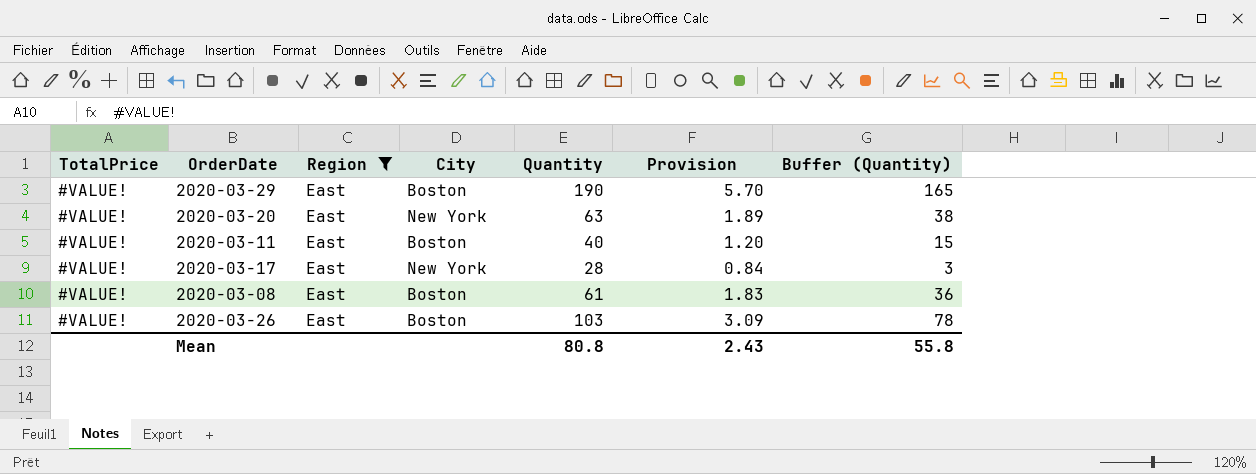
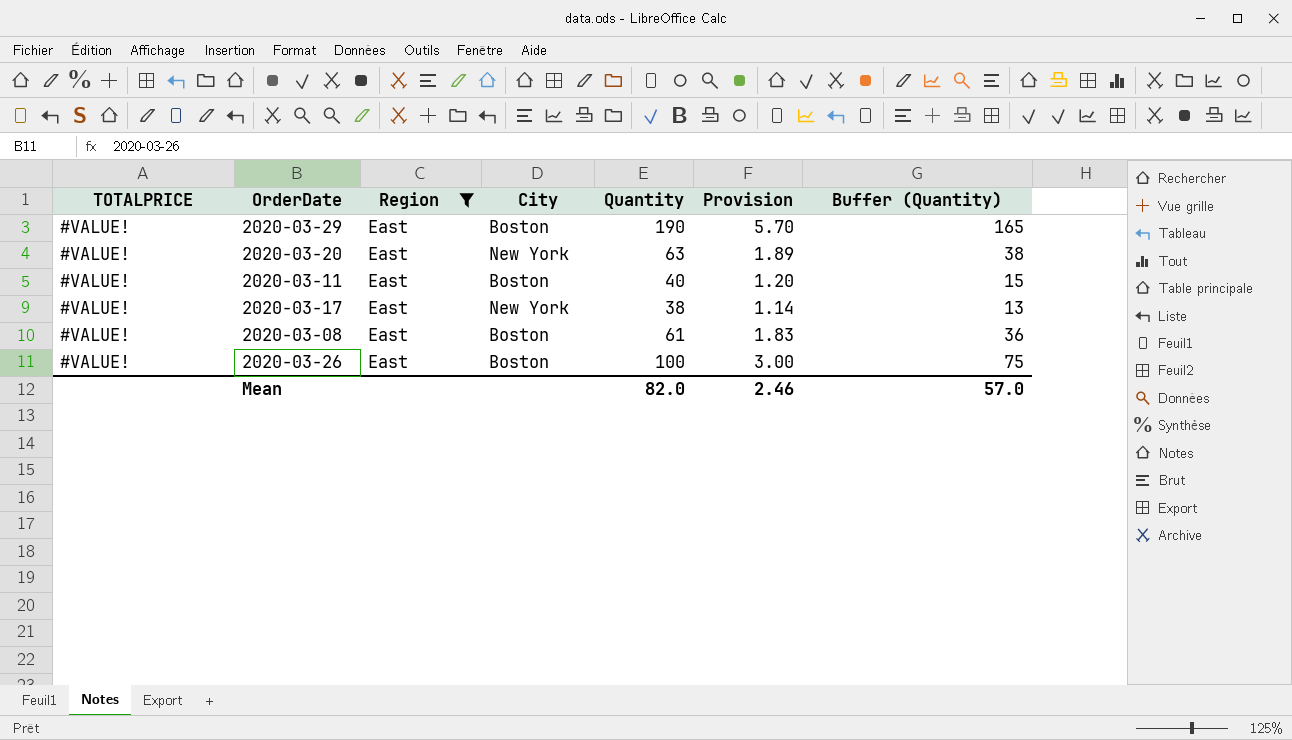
column name: TotalPrice -> TOTALPRICE
2020-03-17 | Quantity: 28 -> 38
2020-03-17 | Provision: 0.84 -> 1.14
2020-03-17 | Buffer (Quantity): 3 -> 13
2020-03-26 | Quantity: 103 -> 100
2020-03-26 | Provision: 3.09 -> 3.00
2020-03-26 | Buffer (Quantity): 78 -> 75
Mean | Quantity: 80.8 -> 82.0
Mean | Provision: 2.43 -> 2.46
Mean | Buffer (Quantity): 55.8 -> 57.0

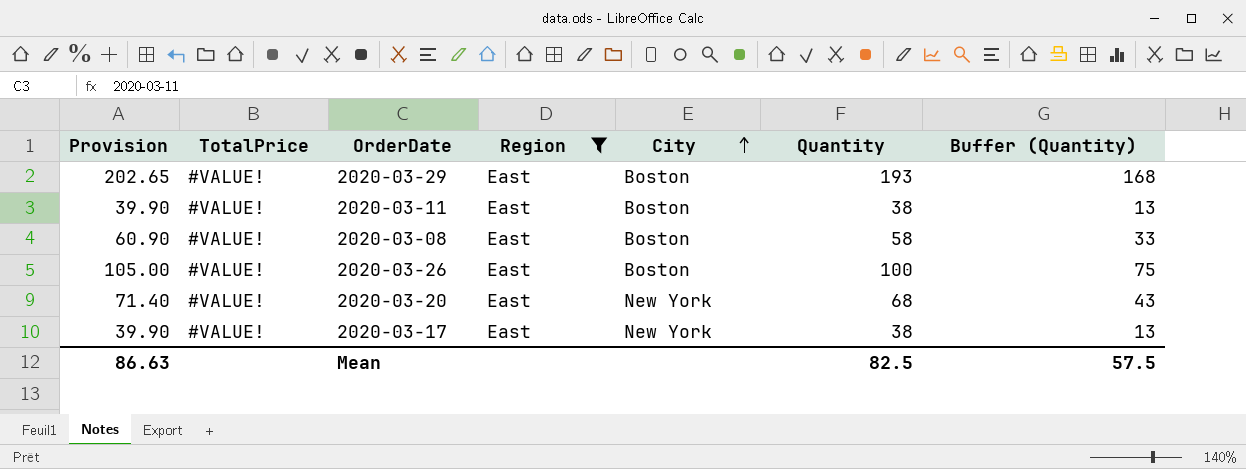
row order: none -> City ascending
column Provision | formula: [Quantity] * 0.03 -> [Quantity] * 1.05
column Provision | position: 6 -> 1
column name: TOTALPRICE -> TotalPrice
2020-03-29 | Quantity: 190 -> 193
2020-03-29 | Buffer (Quantity): 165 -> 168
2020-03-11 | Quantity: 40 -> 38
2020-03-11 | Buffer (Quantity): 15 -> 13
2020-03-08 | Quantity: 61 -> 58
2020-03-08 | Buffer (Quantity): 36 -> 33
2020-03-20 | Quantity: 63 -> 68
2020-03-20 | Buffer (Quantity): 38 -> 43
Mean | Provision: 2.46 -> 86.63
Mean | Quantity: 82.0 -> 82.5
Mean | Buffer (Quantity): 57.0 -> 57.5

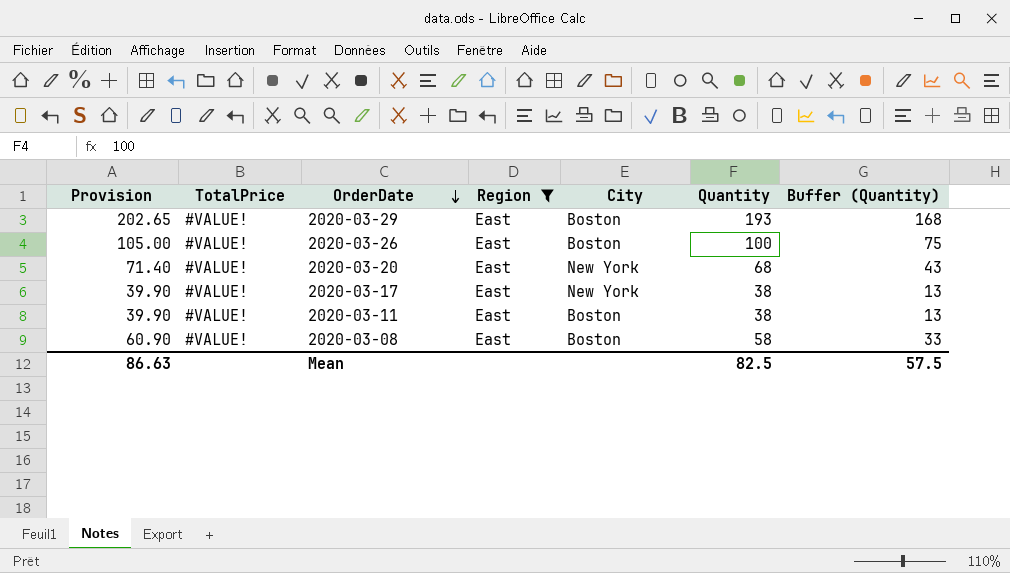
row order: City ascending -> OrderDate descending

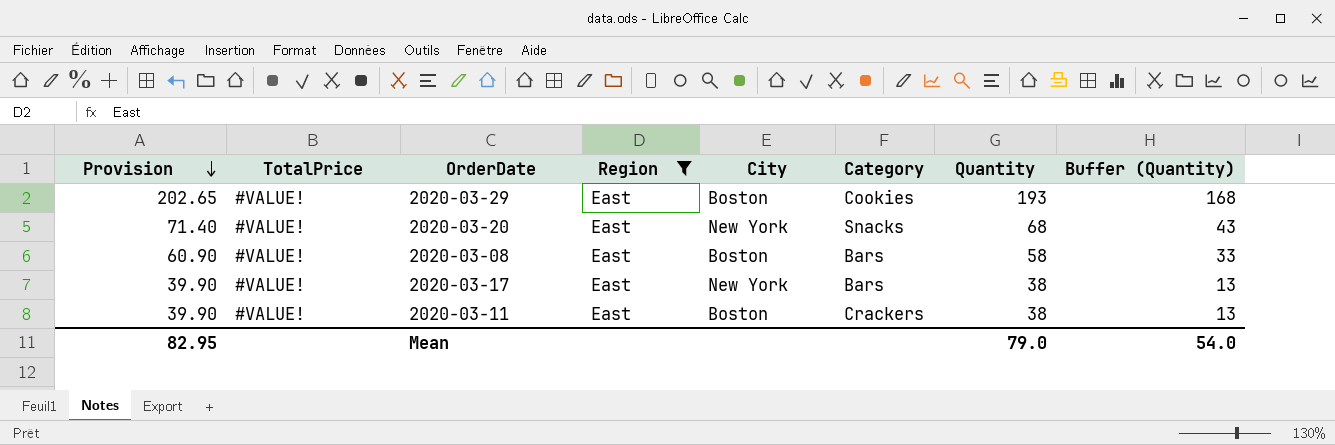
row order: OrderDate descending -> Provision descending
column Category | position: none -> 6
row 2020-03-26: 105.00 | #VALUE! | East | Boston | 100 | 75 -> none
Mean | Provision: 86.63 -> 82.95
Mean | Quantity: 82.5 -> 79.0
Mean | Buffer (Quantity): 57.5 -> 54.0

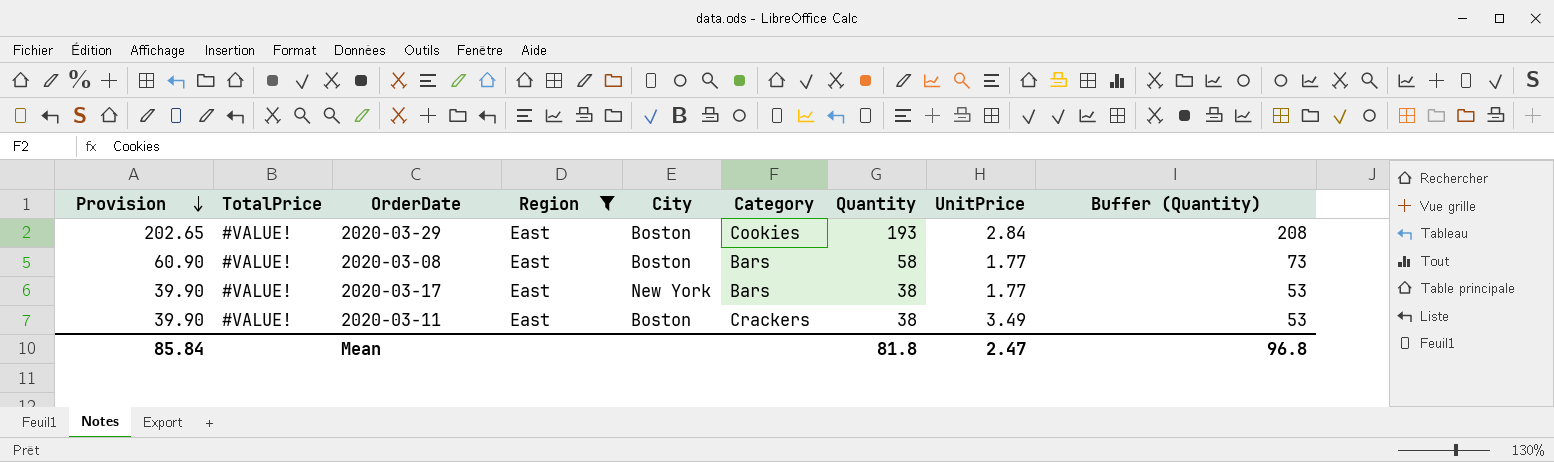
column UnitPrice | position: none -> 8
column Buffer (Quantity) | formula: [Quantity] - 25 -> [Quantity] + 15
row 2020-03-20: 71.40 | #VALUE! | East | New York | Snacks | 68 | 43 -> none
Mean | Provision: 82.95 -> 85.84
Mean | Quantity: 79.0 -> 81.8
Mean | Buffer (Quantity): 54.0 -> 96.8

